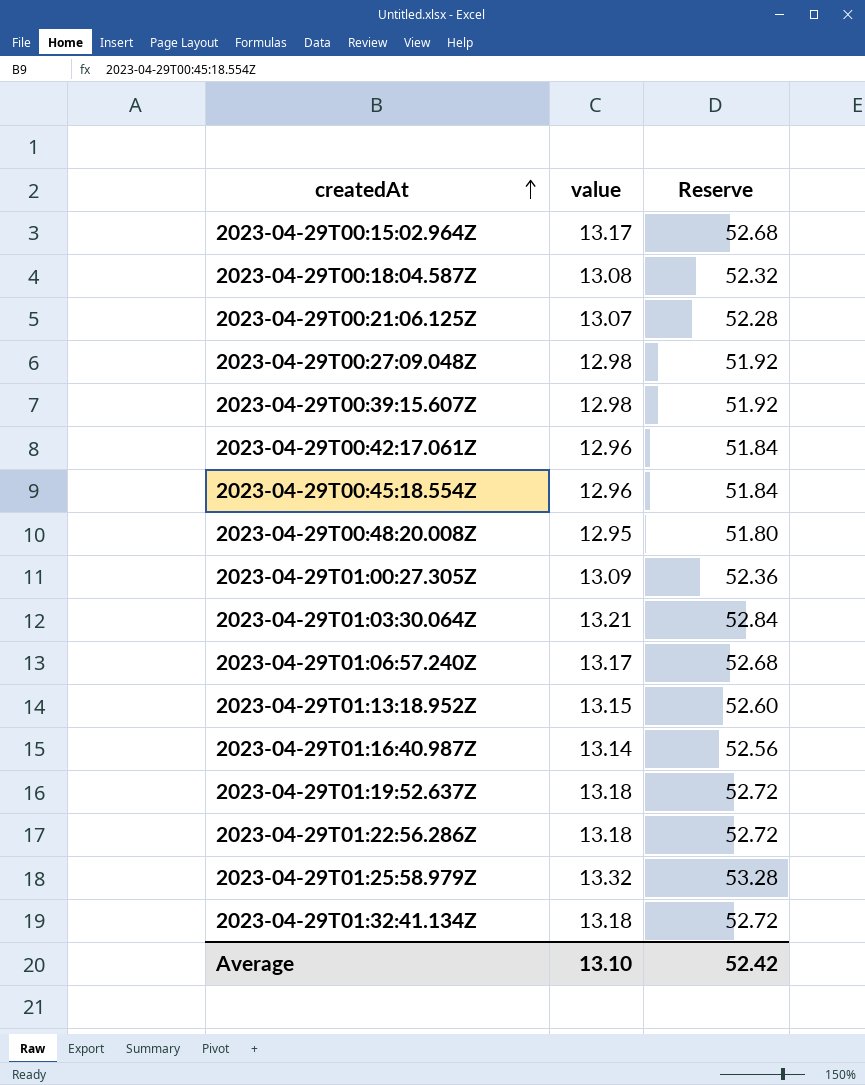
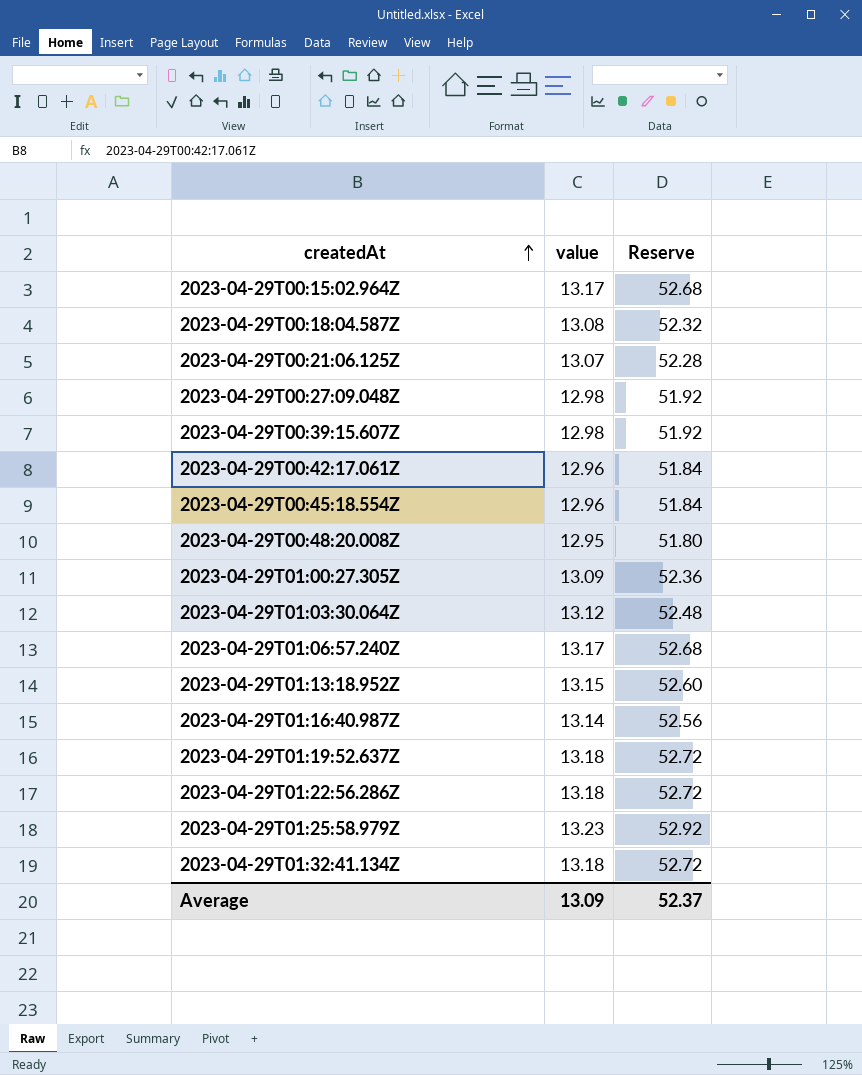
2023-04-29T01:03:30.064Z | value: 13.21 -> 13.12
2023-04-29T01:03:30.064Z | Reserve: 52.84 -> 52.48
2023-04-29T01:25:58.979Z | value: 13.32 -> 13.23
2023-04-29T01:25:58.979Z | Reserve: 53.28 -> 52.92
Average | value: 13.10 -> 13.09
Average | Reserve: 52.42 -> 52.37

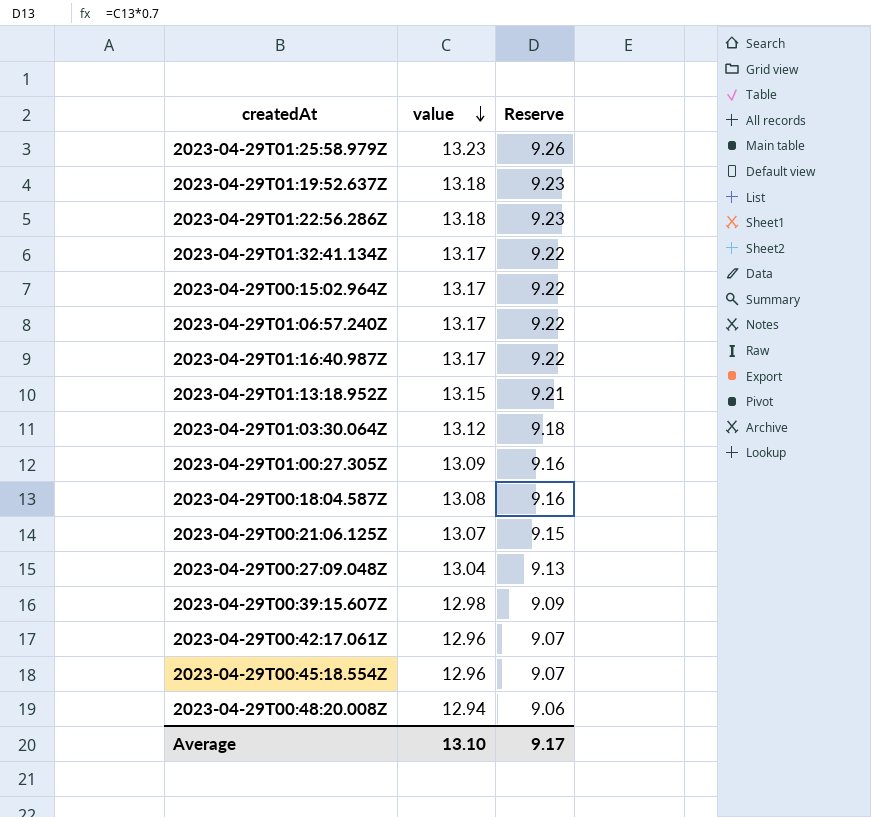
row order: createdAt ascending -> value descending
column Reserve | formula: [value] * 4 -> [value] * 0.7
2023-04-29T01:32:41.134Z | value: 13.18 -> 13.17
2023-04-29T01:16:40.987Z | value: 13.14 -> 13.17
2023-04-29T00:27:09.048Z | value: 12.98 -> 13.04
2023-04-29T00:48:20.008Z | value: 12.95 -> 12.94
Average | value: 13.09 -> 13.10
Average | Reserve: 52.37 -> 9.17

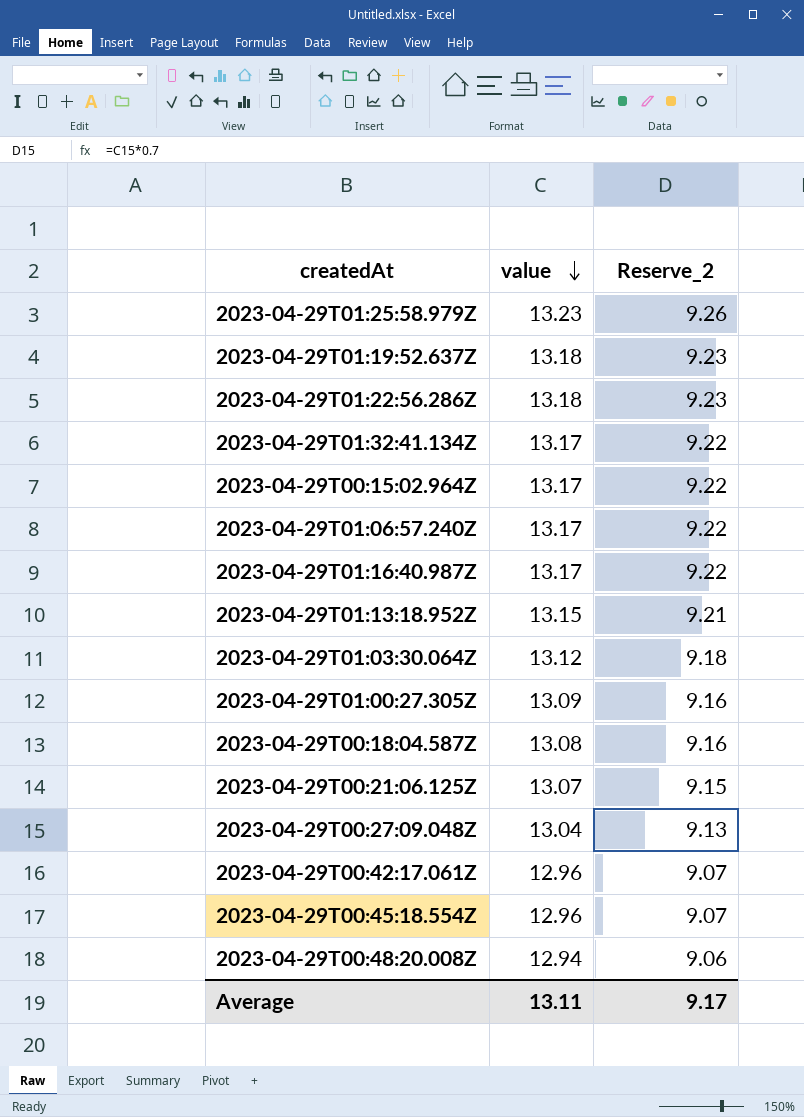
column name: Reserve -> Reserve_2
row 2023-04-29T00:39:15.607Z: 12.98 | 9.09 -> none
Average | value: 13.10 -> 13.11

